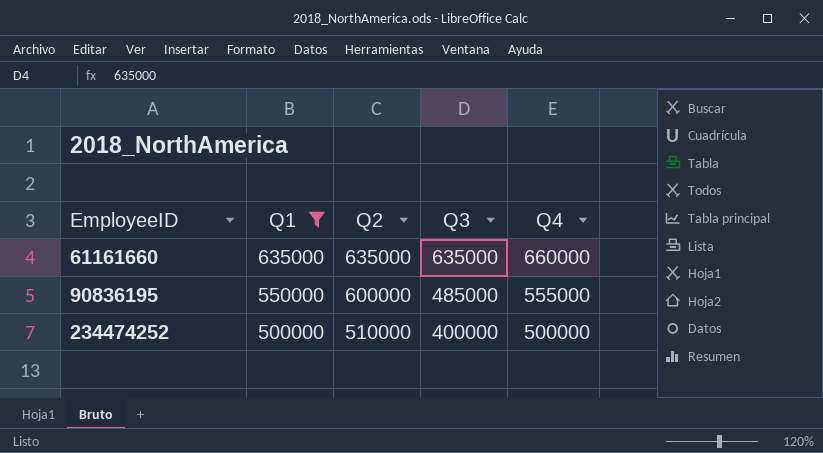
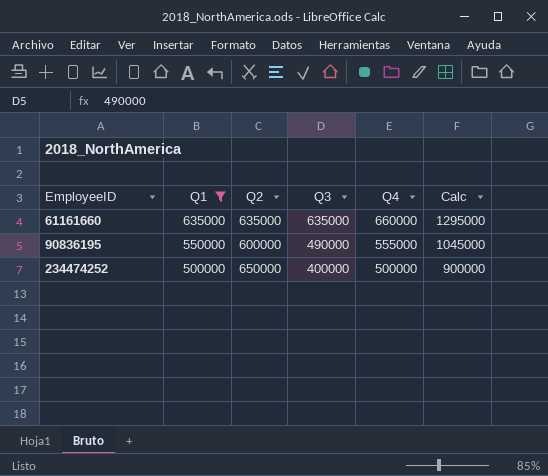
column Calc | formula: none -> [Q3] + [Q4]
90836195 | Q3: 485000 -> 490000
234474252 | Q2: 510000 -> 650000

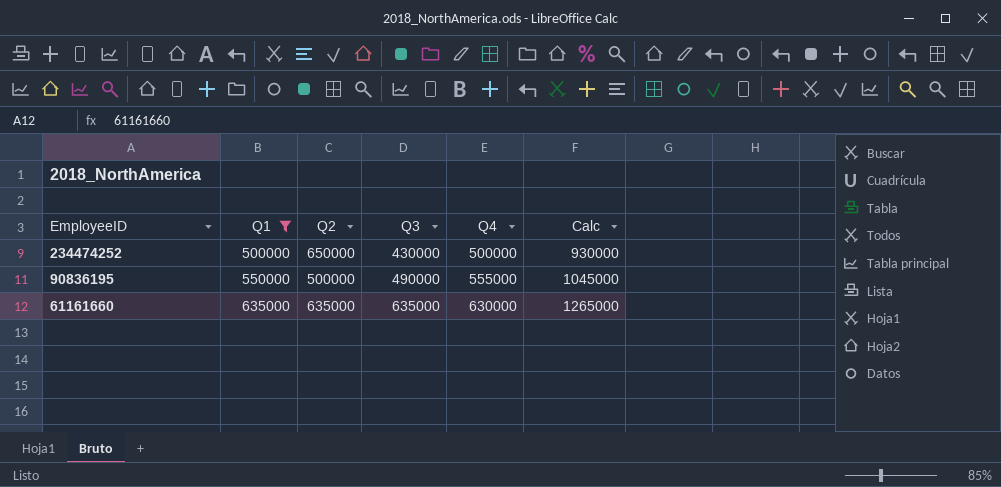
row order: EmployeeID ascending -> EmployeeID descending
234474252 | Q3: 400000 -> 430000
234474252 | Calc: 900000 -> 930000
90836195 | Q2: 600000 -> 500000
61161660 | Q4: 660000 -> 630000
61161660 | Calc: 1295000 -> 1265000

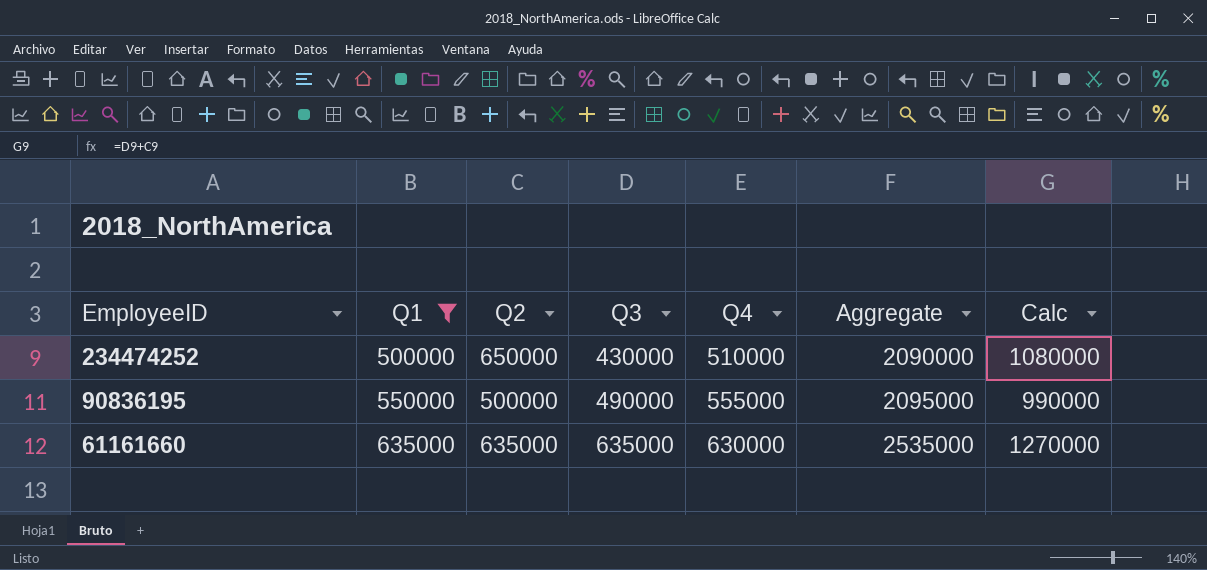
column Aggregate | formula: none -> [Q1] + [Q2] + [Q3] + [Q4]
column Calc | formula: [Q3] + [Q4] -> [Q2] + [Q3]
234474252 | Q4: 500000 -> 510000

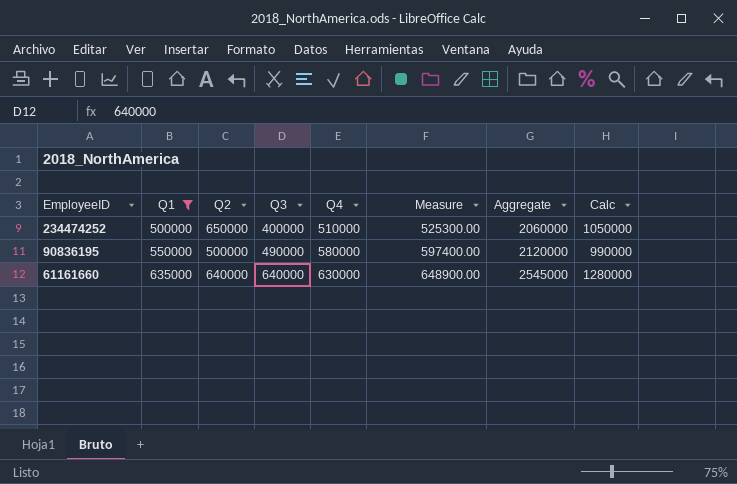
column Measure | formula: none -> [Q4] * 1.03
234474252 | Q3: 430000 -> 400000
234474252 | Aggregate: 2090000 -> 2060000
234474252 | Calc: 1080000 -> 1050000
90836195 | Q4: 555000 -> 580000
90836195 | Aggregate: 2095000 -> 2120000
61161660 | Q2: 635000 -> 640000
61161660 | Q3: 635000 -> 640000
61161660 | Aggregate: 2535000 -> 2545000
61161660 | Calc: 1270000 -> 1280000

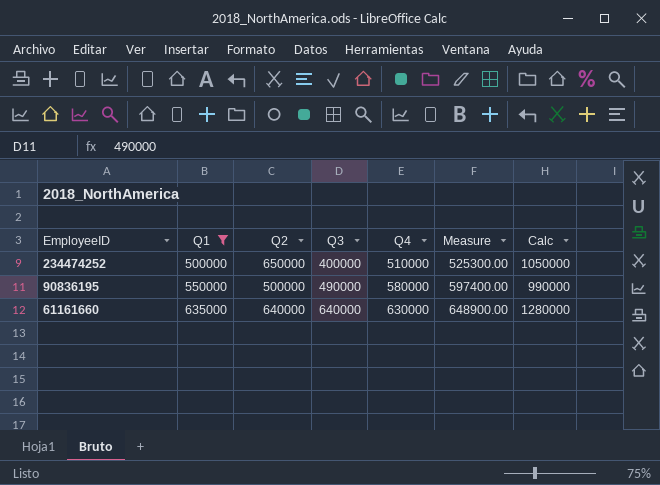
column Aggregate | formula: [Q1] + [Q2] + [Q3] + [Q4] -> none

